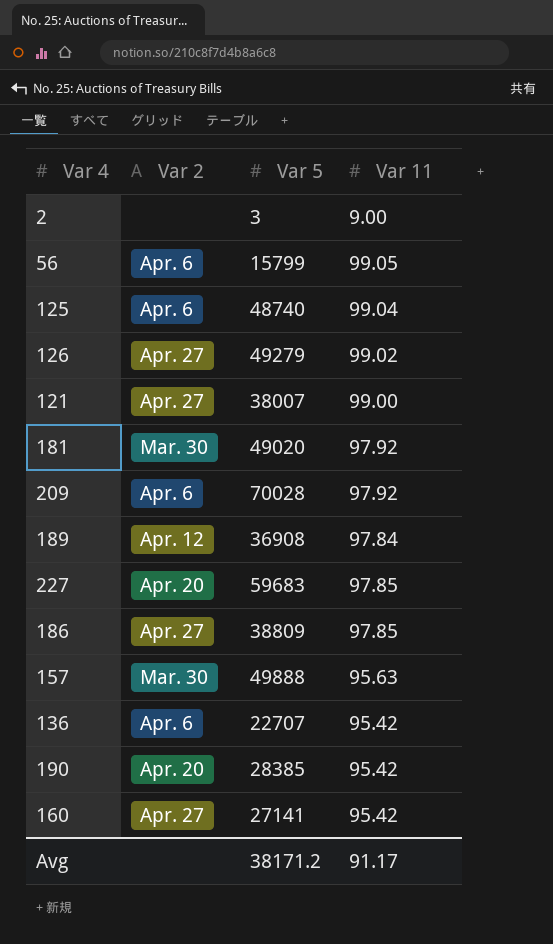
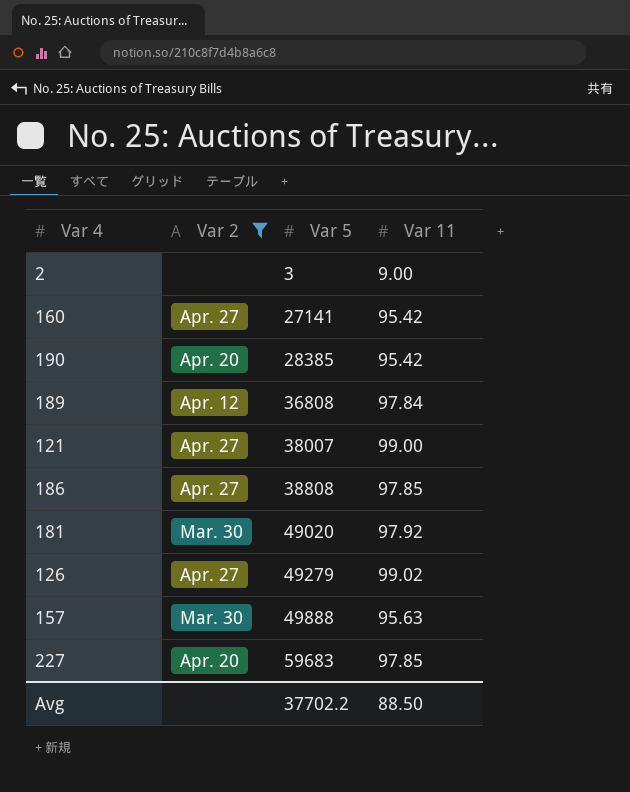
filter: none -> Var 2 != Apr. 6
row order: none -> Var 5 ascending
189 | Var 5: 36908 -> 36808
186 | Var 5: 38809 -> 38808
Avg | Var 5: 38171.2 -> 37702.2
Avg | Var 11: 91.17 -> 88.50

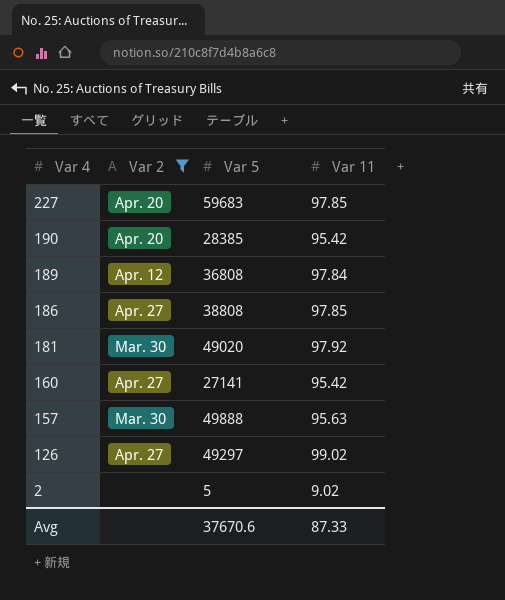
row order: Var 5 ascending -> Var 4 descending
row 121: Apr. 27 | 38007 | 99.00 -> none
126 | Var 5: 49279 -> 49297
2 | Var 5: 3 -> 5
2 | Var 11: 9.00 -> 9.02
Avg | Var 5: 37702.2 -> 37670.6
Avg | Var 11: 88.50 -> 87.33

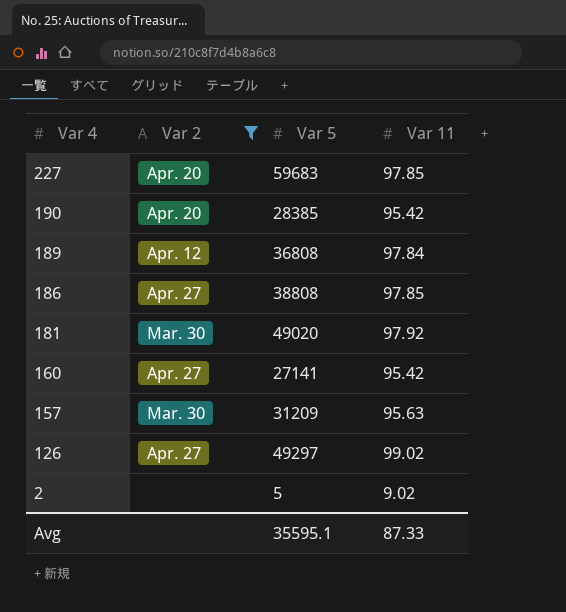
157 | Var 5: 49888 -> 31209
Avg | Var 5: 37670.6 -> 35595.1

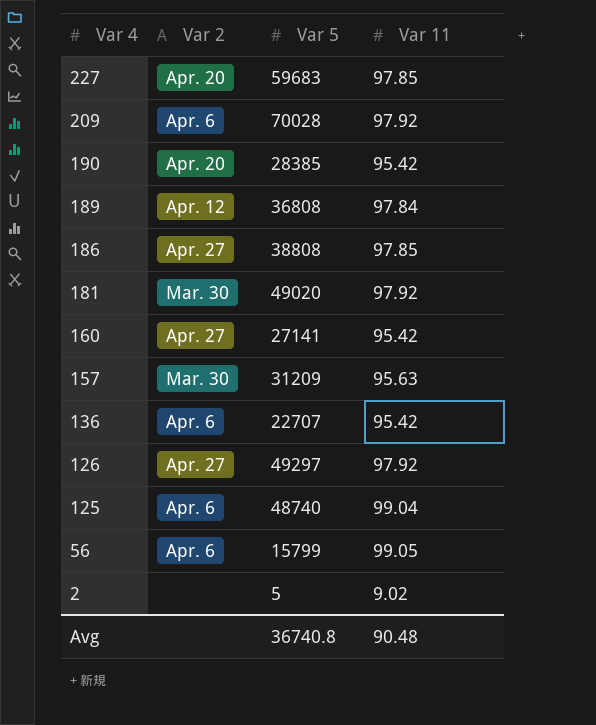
filter: Var 2 != Apr. 6 -> none
126 | Var 11: 99.02 -> 97.92
Avg | Var 5: 35595.1 -> 36740.8
Avg | Var 11: 87.33 -> 90.48

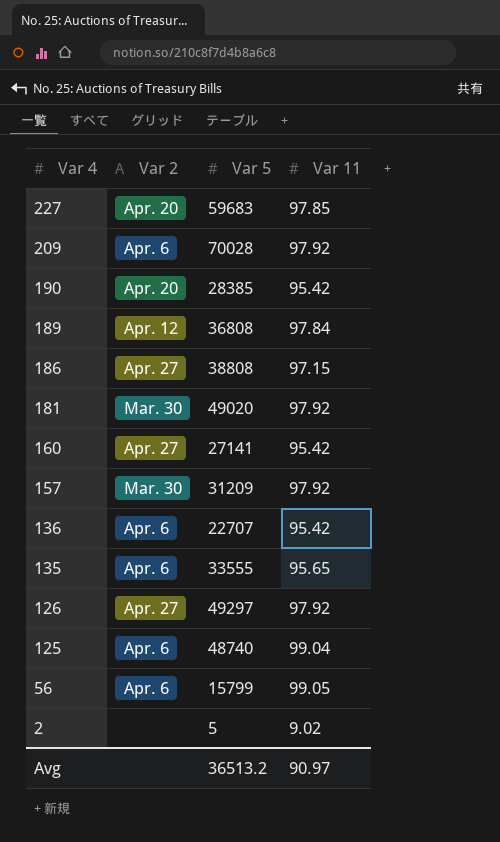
186 | Var 11: 97.85 -> 97.15
157 | Var 11: 95.63 -> 97.92
row 135: none -> Apr. 6 | 33555 | 95.65
Avg | Var 5: 36740.8 -> 36513.2
Avg | Var 11: 90.48 -> 90.97

